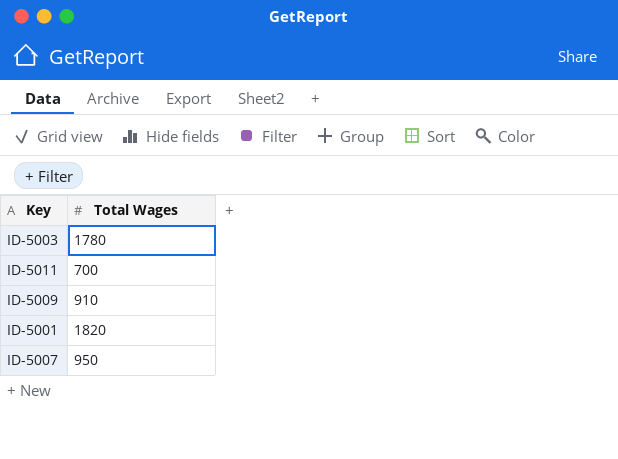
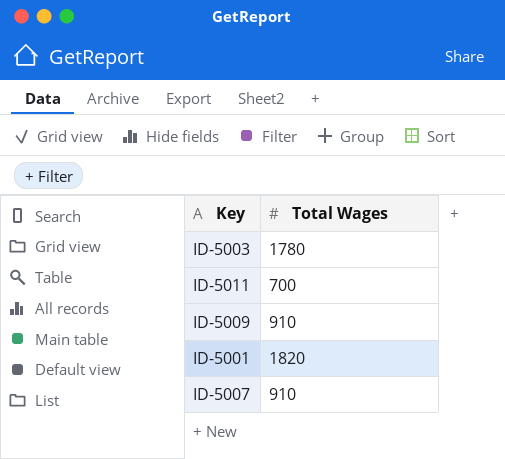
ID-5007 | Total Wages: 950 -> 910

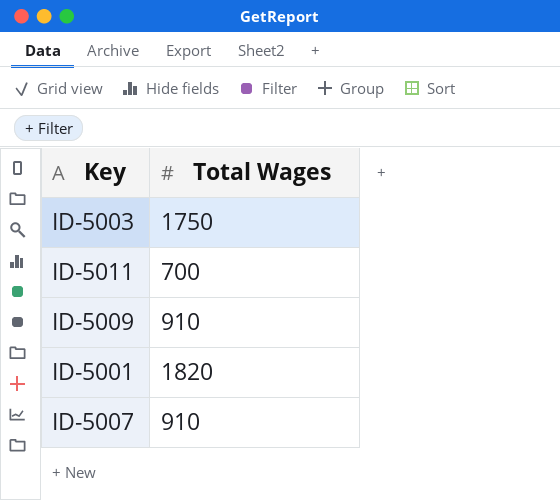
ID-5003 | Total Wages: 1780 -> 1750

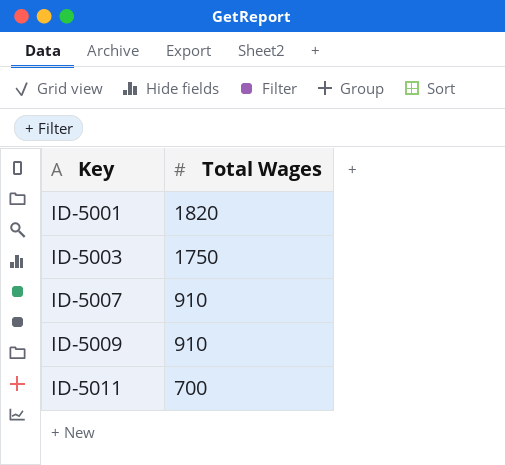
row order: none -> Key ascending

